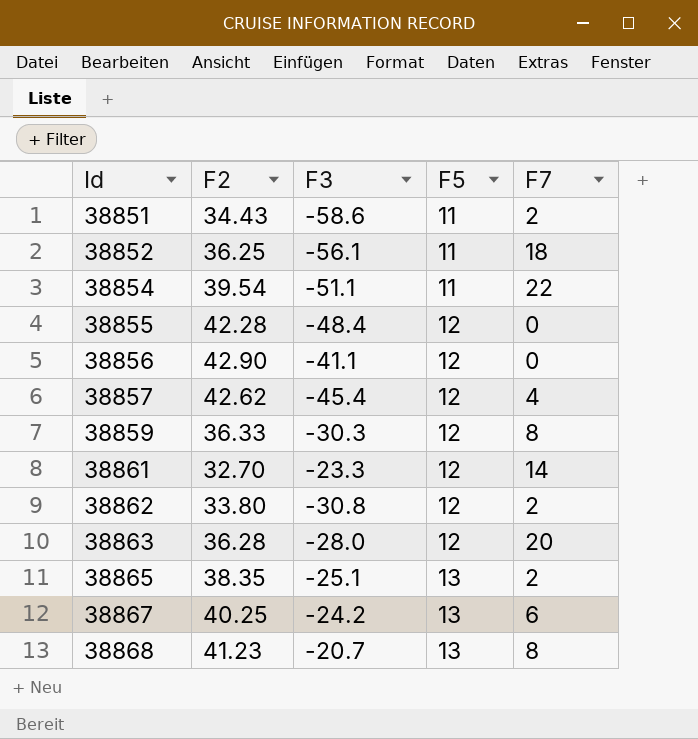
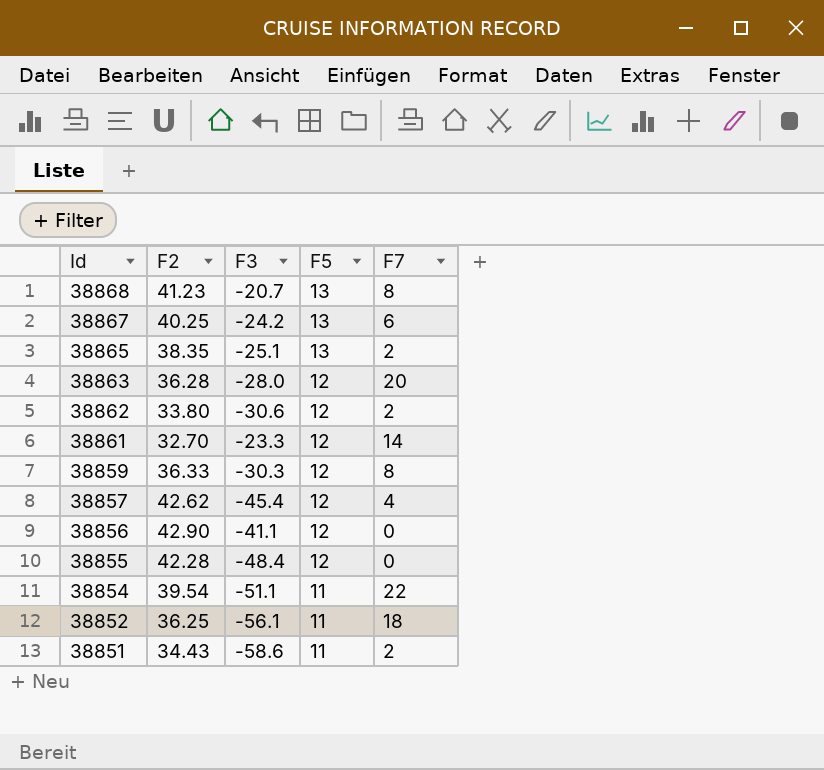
row order: Id ascending -> Id descending
38862 | F3: -30.8 -> -30.6

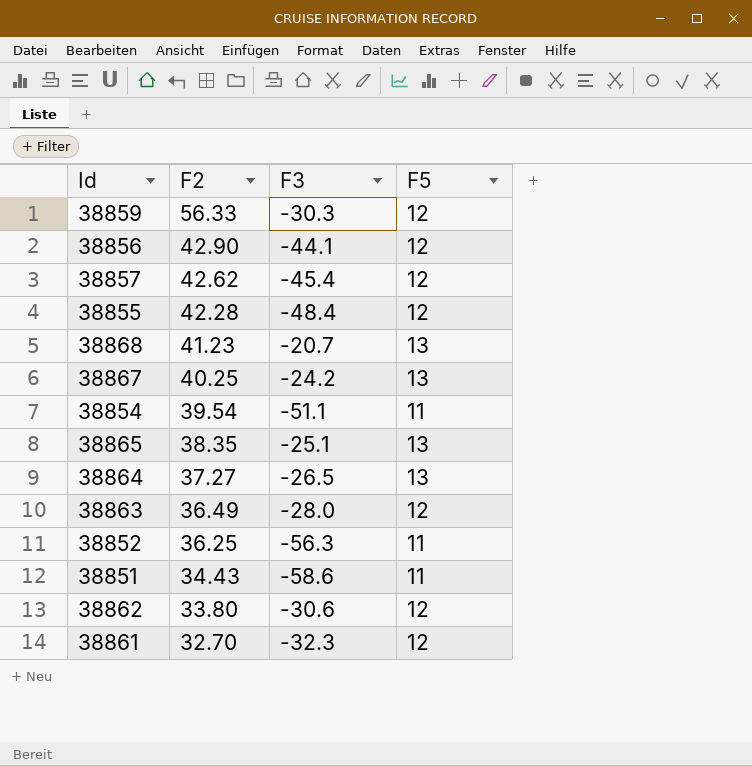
row order: Id descending -> F2 descending
column F7 | position: 5 -> none
38859 | F2: 36.33 -> 56.33
38856 | F3: -41.1 -> -44.1
row 38864: none -> 37.27 | -26.5 | 13
38863 | F2: 36.28 -> 36.49
38852 | F3: -56.1 -> -56.3
38861 | F3: -23.3 -> -32.3

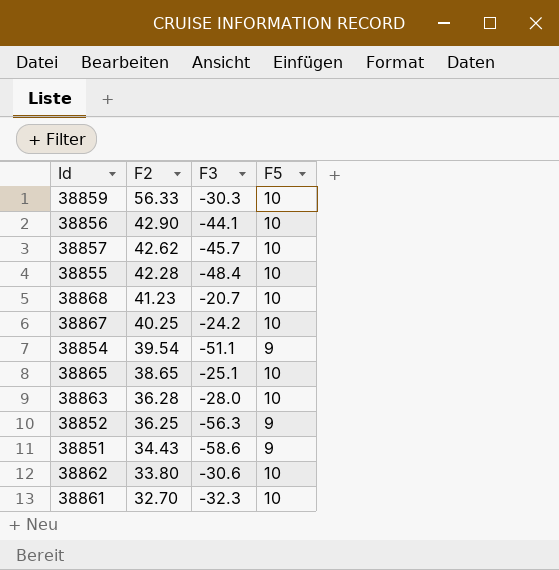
row 38864: 37.27 | -26.5 | 13 -> none
38859 | F5: 12 -> 10
38856 | F5: 12 -> 10
38857 | F3: -45.4 -> -45.7
38857 | F5: 12 -> 10
38855 | F5: 12 -> 10
38868 | F5: 13 -> 10
38867 | F5: 13 -> 10
38854 | F5: 11 -> 9
38865 | F2: 38.35 -> 38.65
38865 | F5: 13 -> 10
38863 | F2: 36.49 -> 36.28
38863 | F5: 12 -> 10
38852 | F5: 11 -> 9
38851 | F5: 11 -> 9
38862 | F5: 12 -> 10
38861 | F5: 12 -> 10

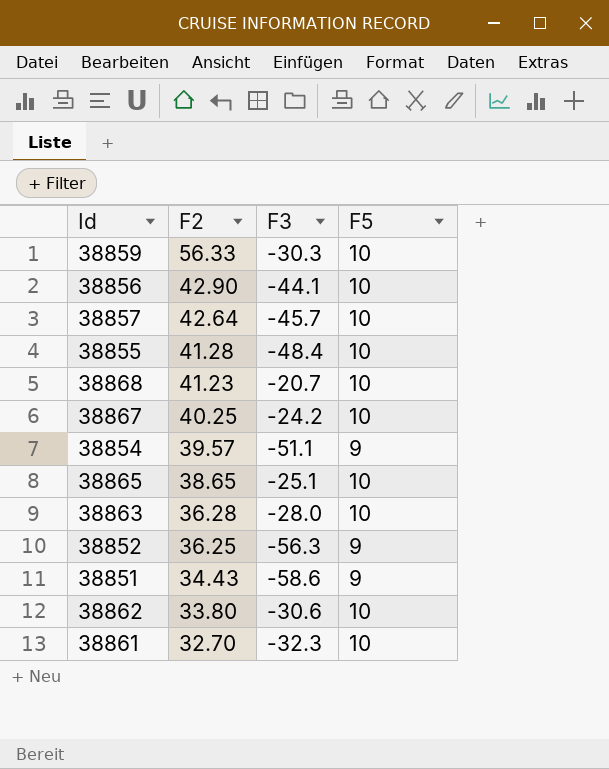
38857 | F2: 42.62 -> 42.64
38855 | F2: 42.28 -> 41.28
38854 | F2: 39.54 -> 39.57

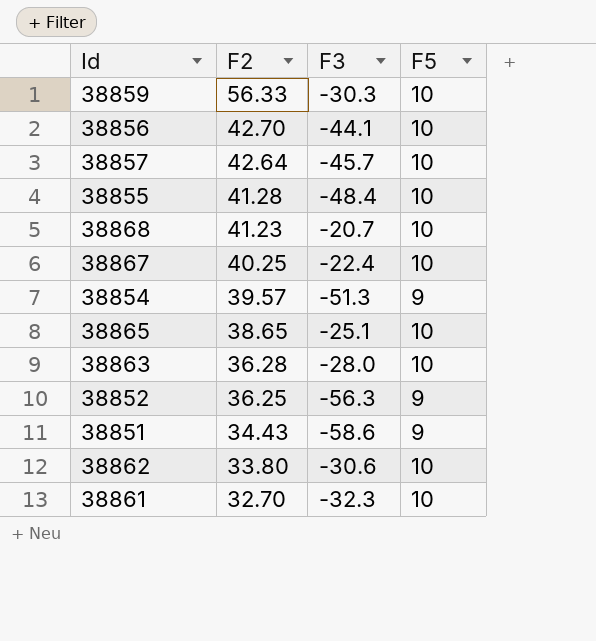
38856 | F2: 42.90 -> 42.70
38867 | F3: -24.2 -> -22.4
38854 | F3: -51.1 -> -51.3

